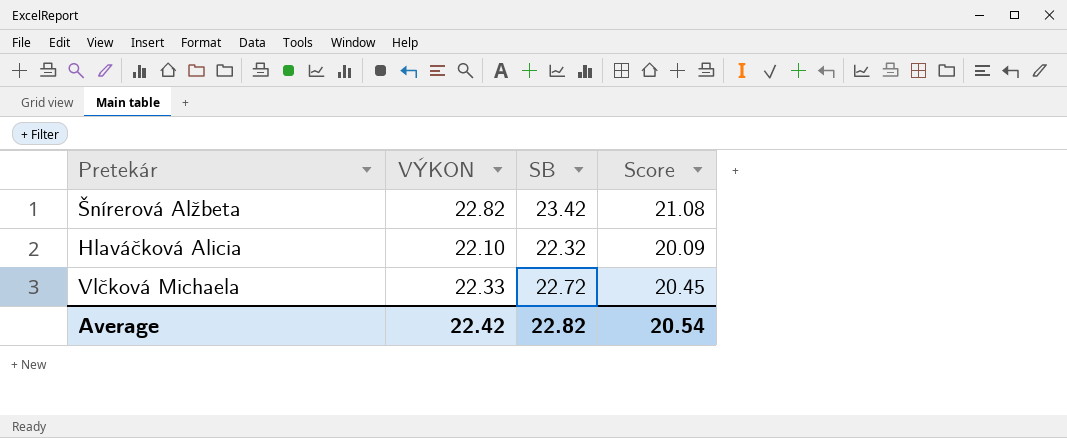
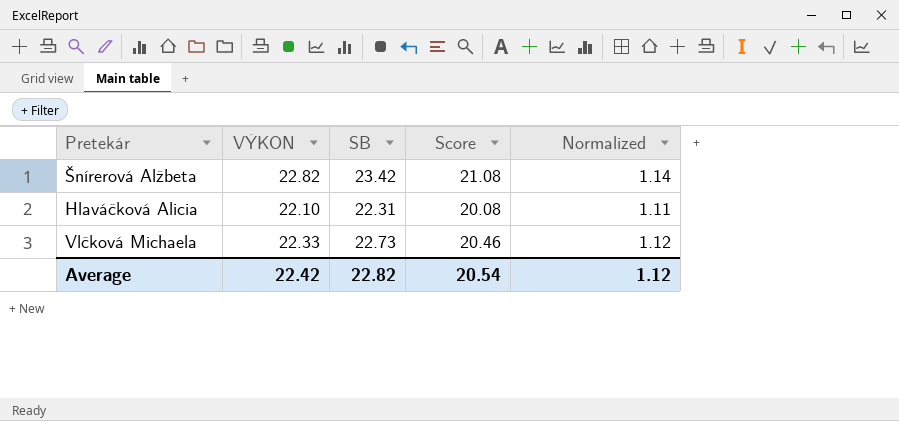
column Normalized | formula: none -> [VÝKON] * 0.05
Hlaváčková Alicia | SB: 22.32 -> 22.31
Hlaváčková Alicia | Score: 20.09 -> 20.08
Vlčková Michaela | SB: 22.72 -> 22.73
Vlčková Michaela | Score: 20.45 -> 20.46

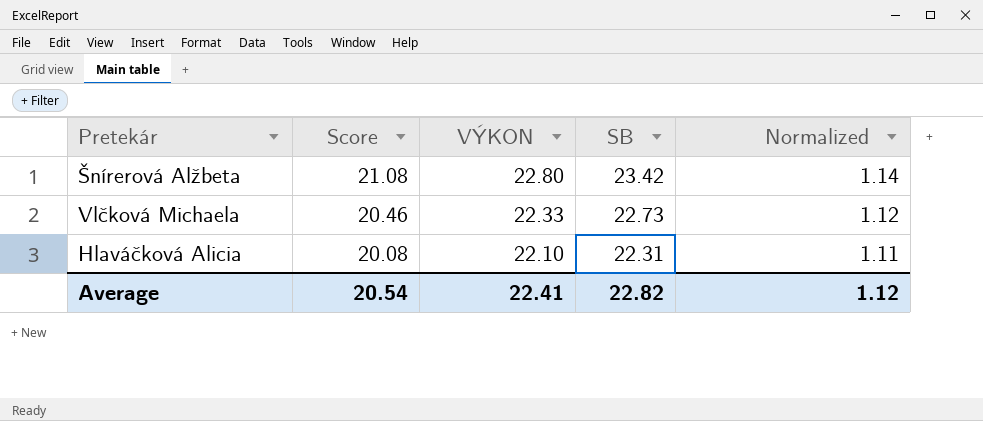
row order: none -> Score descending
column Score | position: 4 -> 2
Šnírerová Alžbeta | VÝKON: 22.82 -> 22.80
Average | VÝKON: 22.42 -> 22.41

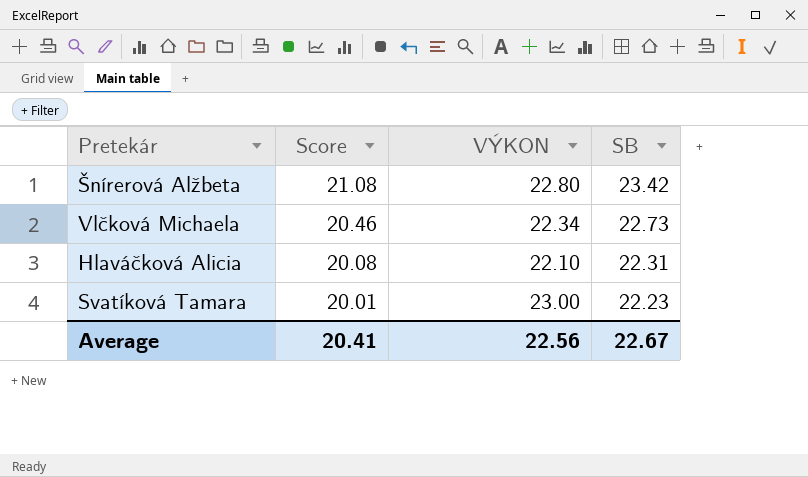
column Normalized | formula: [VÝKON] * 0.05 -> none
Vlčková Michaela | VÝKON: 22.33 -> 22.34
row Svatíková Tamara: none -> 20.01 | 23.00 | 22.23
Average | Score: 20.54 -> 20.41
Average | VÝKON: 22.41 -> 22.56
Average | SB: 22.82 -> 22.67

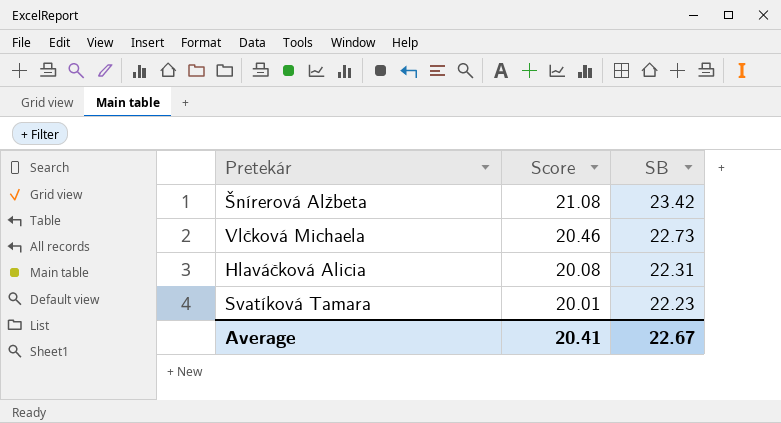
column VÝKON | position: 3 -> none

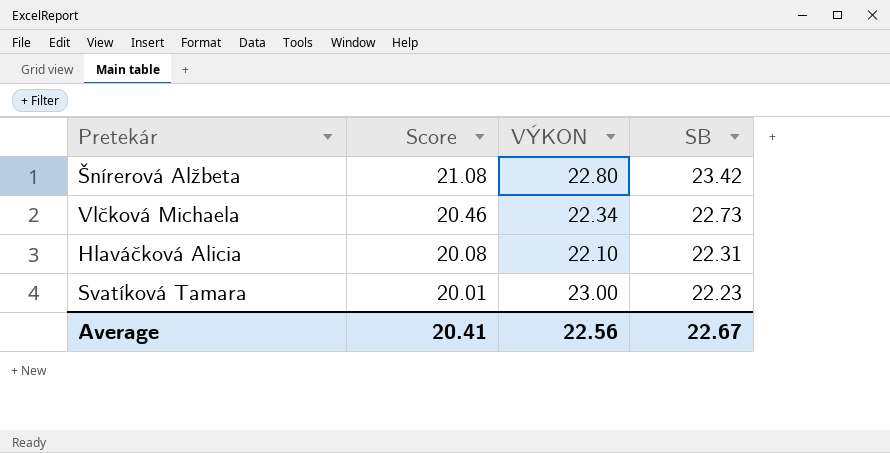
column VÝKON | position: none -> 3

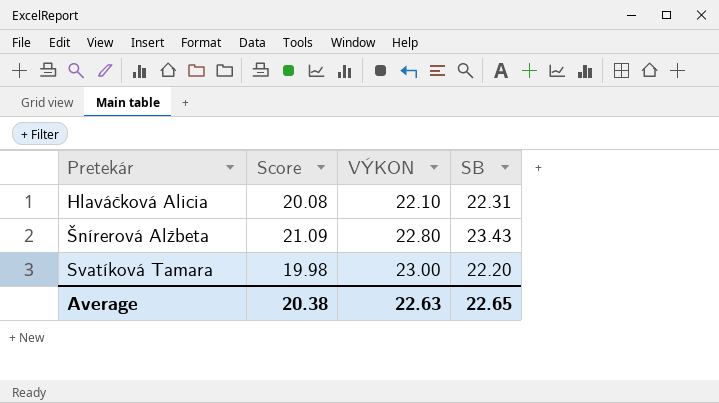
row order: Score descending -> Pretekár ascending
row Vlčková Michaela: 20.46 | 22.34 | 22.73 -> none
Šnírerová Alžbeta | Score: 21.08 -> 21.09
Šnírerová Alžbeta | SB: 23.42 -> 23.43
Svatíková Tamara | Score: 20.01 -> 19.98
Svatíková Tamara | SB: 22.23 -> 22.20
Average | Score: 20.41 -> 20.38
Average | VÝKON: 22.56 -> 22.63
Average | SB: 22.67 -> 22.65

